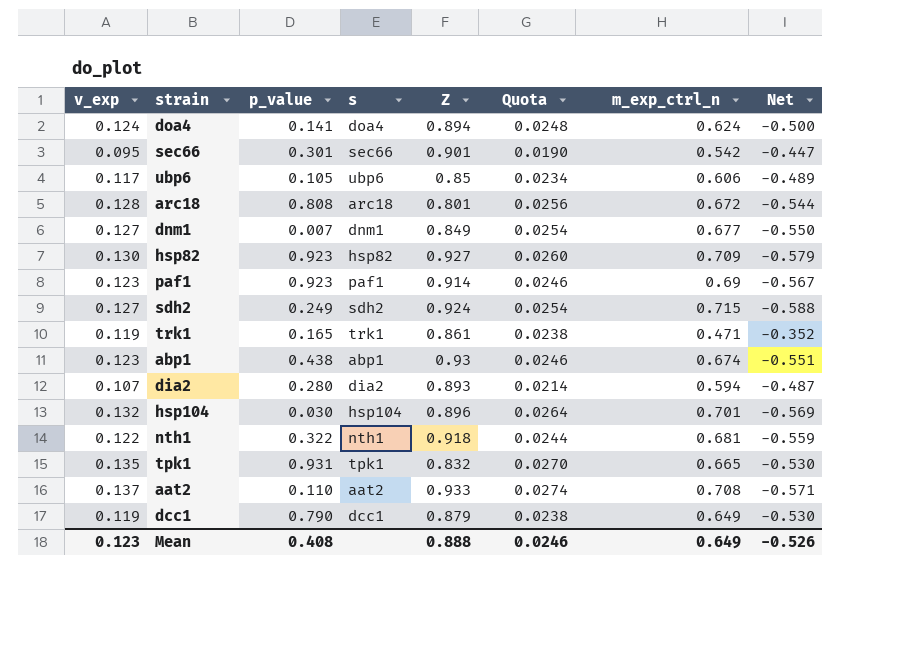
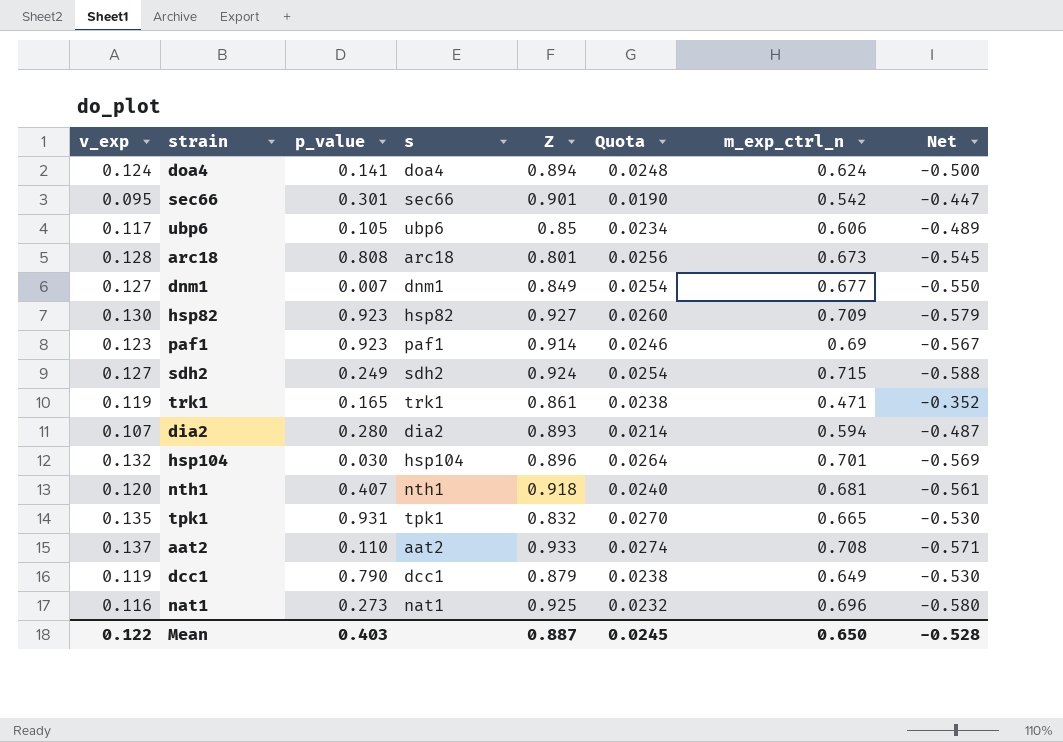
row abp1: 0.123 | 0.438 | abp1 | 0.93 | 0.0246 | 0.674 | -0.551 -> none
arc18 | m_exp_ctrl_n: 0.672 -> 0.673
arc18 | Net: -0.544 -> -0.545
nth1 | v_exp: 0.122 -> 0.120
nth1 | p_value: 0.322 -> 0.407
nth1 | Quota: 0.0244 -> 0.0240
nth1 | Net: -0.559 -> -0.561
row nat1: none -> 0.116 | 0.273 | nat1 | 0.925 | 0.0232 | 0.696 | -0.580
Mean | v_exp: 0.123 -> 0.122
Mean | p_value: 0.408 -> 0.403
Mean | Z: 0.888 -> 0.887
Mean | Quota: 0.0246 -> 0.0245
Mean | m_exp_ctrl_n: 0.649 -> 0.650
Mean | Net: -0.526 -> -0.528

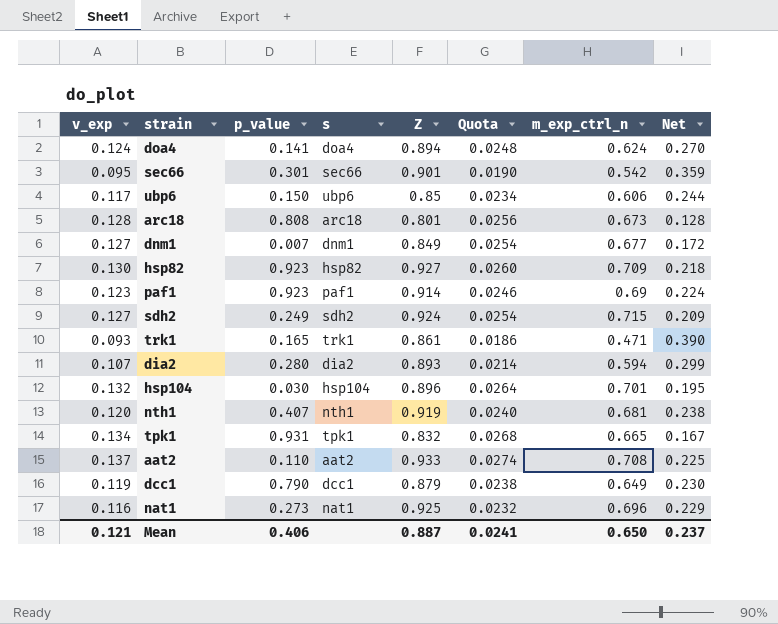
column Net | formula: [v_exp] - [m_exp_ctrl_n] -> [Z] - [m_exp_ctrl_n]
ubp6 | p_value: 0.105 -> 0.150
trk1 | v_exp: 0.119 -> 0.093
trk1 | Quota: 0.0238 -> 0.0186
nth1 | Z: 0.918 -> 0.919
tpk1 | v_exp: 0.135 -> 0.134
tpk1 | Quota: 0.0270 -> 0.0268
Mean | v_exp: 0.122 -> 0.121
Mean | p_value: 0.403 -> 0.406
Mean | Quota: 0.0245 -> 0.0241
Mean | Net: -0.528 -> 0.237

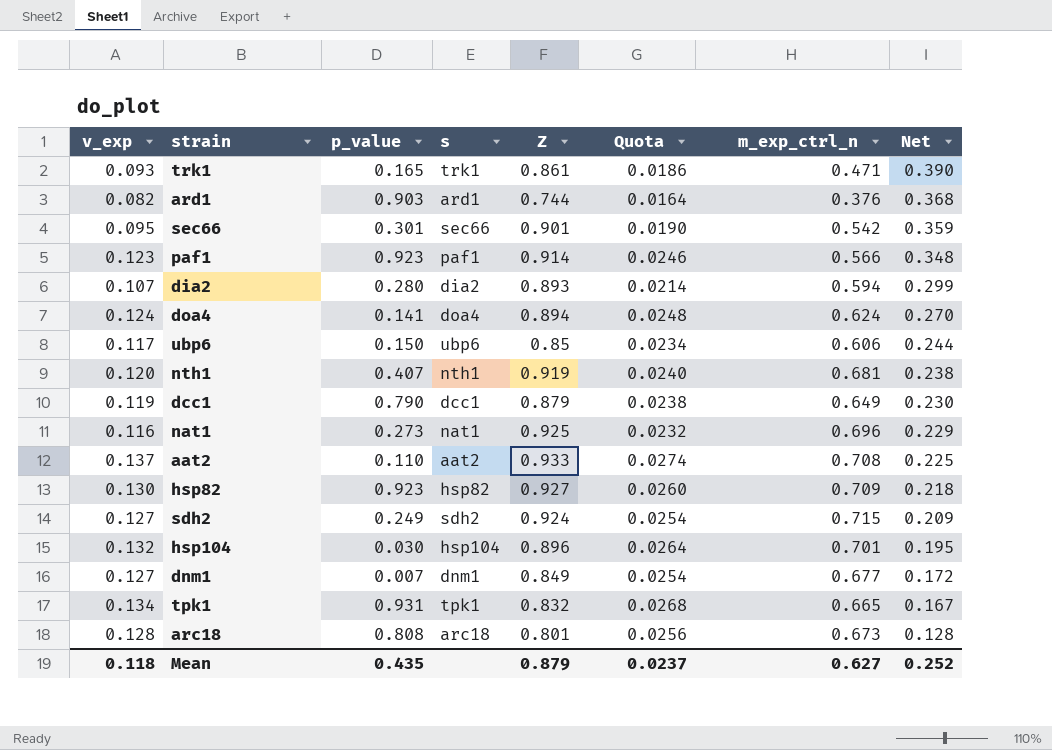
row order: none -> Net descending
row ard1: none -> 0.082 | 0.903 | ard1 | 0.744 | 0.0164 | 0.376 | 0.368
paf1 | m_exp_ctrl_n: 0.69 -> 0.566
paf1 | Net: 0.224 -> 0.348
Mean | v_exp: 0.121 -> 0.118
Mean | p_value: 0.406 -> 0.435
Mean | Z: 0.887 -> 0.879
Mean | Quota: 0.0241 -> 0.0237
Mean | m_exp_ctrl_n: 0.650 -> 0.627
Mean | Net: 0.237 -> 0.252

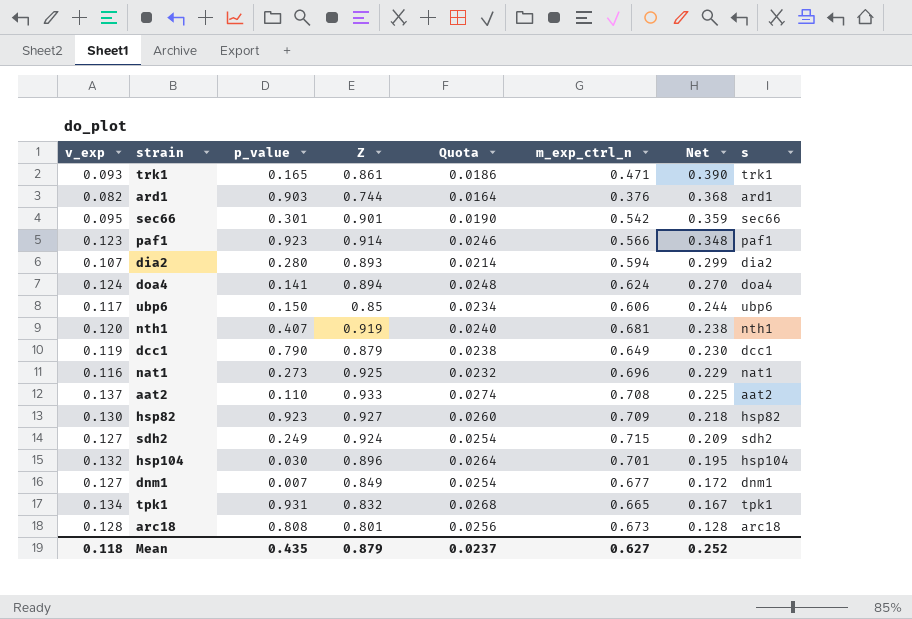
column s | position: 4 -> 8

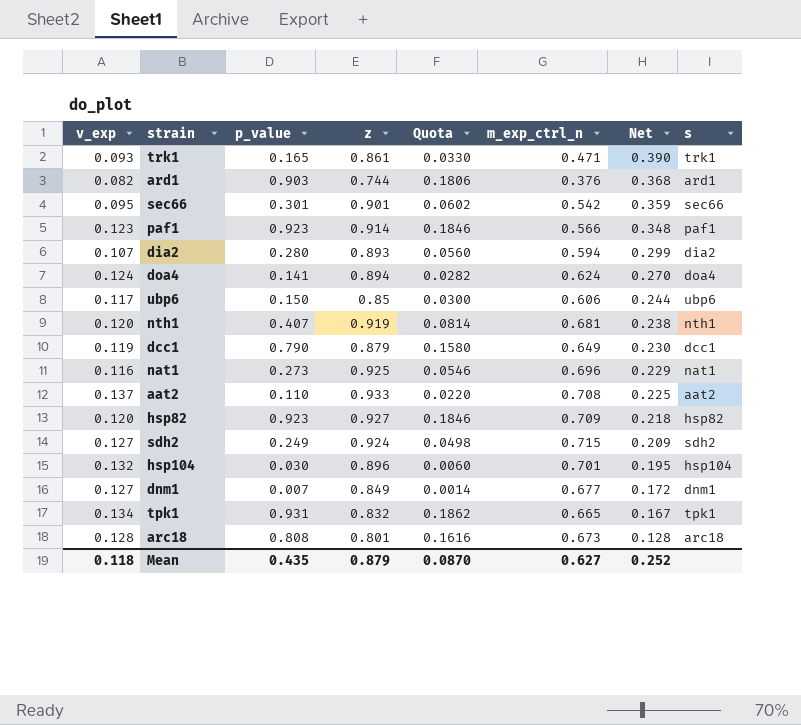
column name: Z -> z
column Quota | formula: [v_exp] * 0.2 -> [p_value] * 0.2
hsp82 | v_exp: 0.130 -> 0.120
Mean | Quota: 0.0237 -> 0.0870

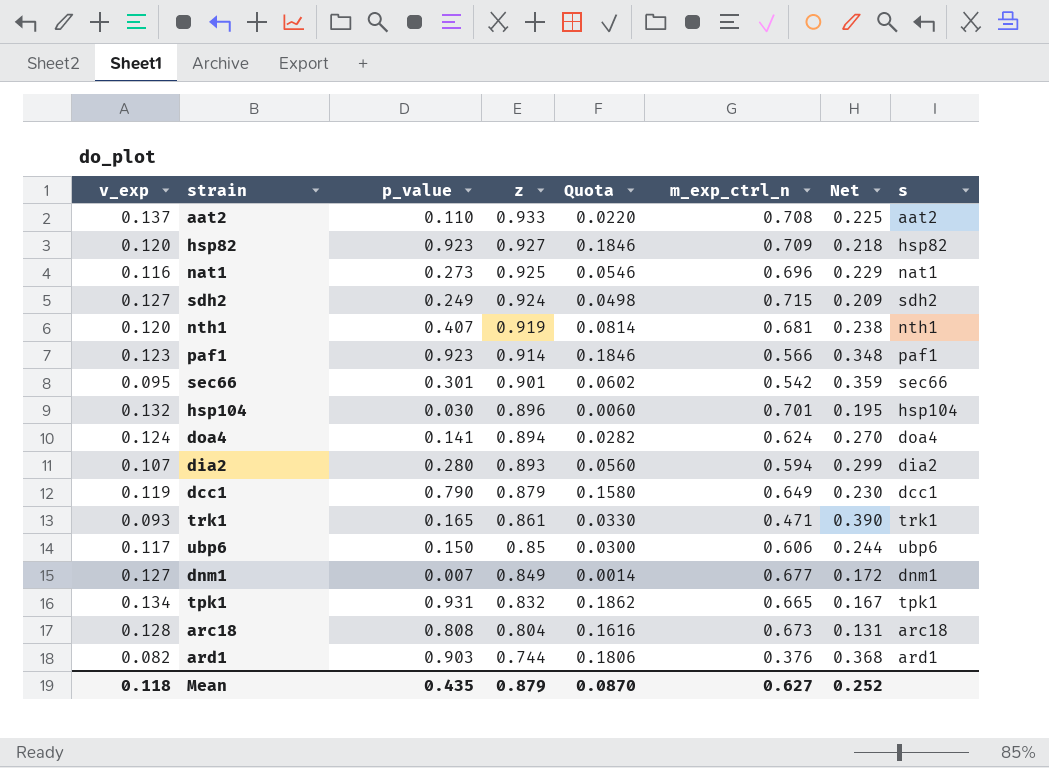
row order: Net descending -> z descending
arc18 | z: 0.801 -> 0.804
arc18 | Net: 0.128 -> 0.131

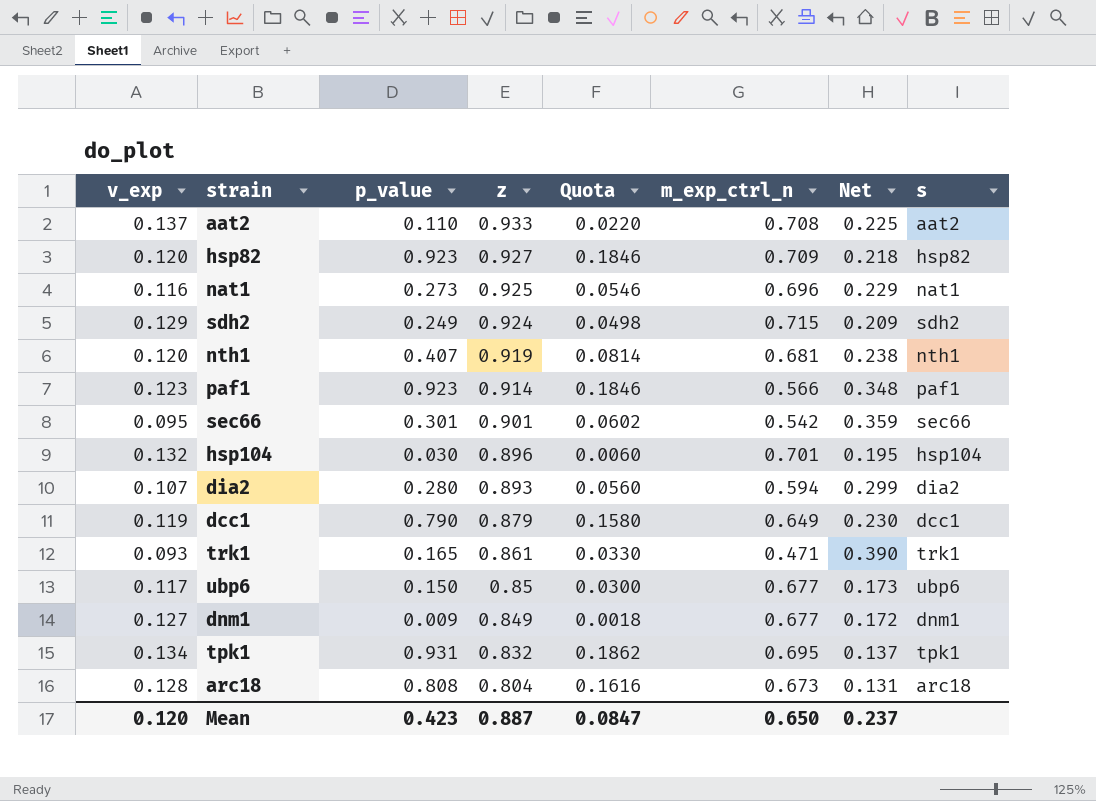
row doa4: 0.124 | 0.141 | 0.894 | 0.0282 | 0.624 | 0.270 | doa4 -> none
row ard1: 0.082 | 0.903 | 0.744 | 0.1806 | 0.376 | 0.368 | ard1 -> none
sdh2 | v_exp: 0.127 -> 0.129
ubp6 | m_exp_ctrl_n: 0.606 -> 0.677
ubp6 | Net: 0.244 -> 0.173
dnm1 | p_value: 0.007 -> 0.009
dnm1 | Quota: 0.0014 -> 0.0018
tpk1 | m_exp_ctrl_n: 0.665 -> 0.695
tpk1 | Net: 0.167 -> 0.137
Mean | v_exp: 0.118 -> 0.120
Mean | p_value: 0.435 -> 0.423
Mean | z: 0.879 -> 0.887
Mean | Quota: 0.0870 -> 0.0847
Mean | m_exp_ctrl_n: 0.627 -> 0.650
Mean | Net: 0.252 -> 0.237

